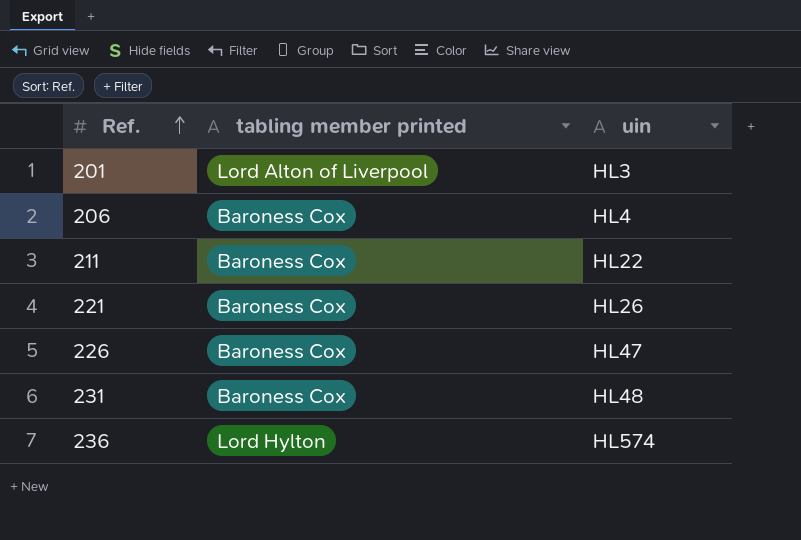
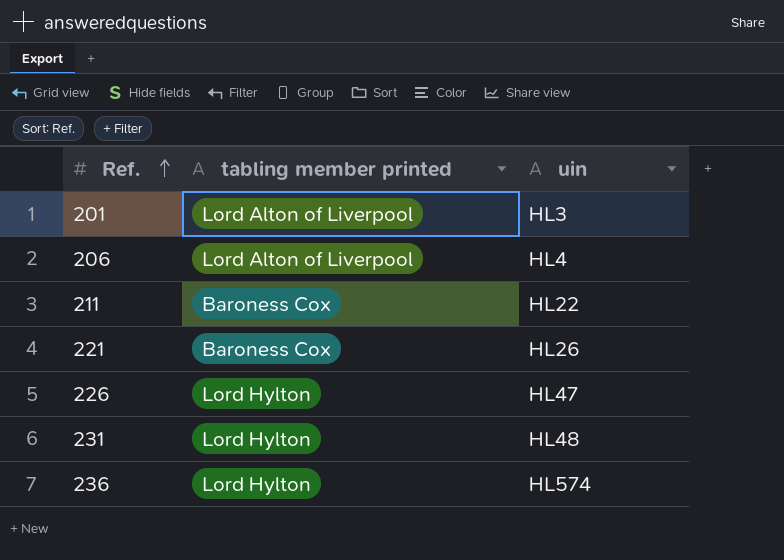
206 | tabling member printed: Baroness Cox -> Lord Alton of Liverpool
226 | tabling member printed: Baroness Cox -> Lord Hylton
231 | tabling member printed: Baroness Cox -> Lord Hylton

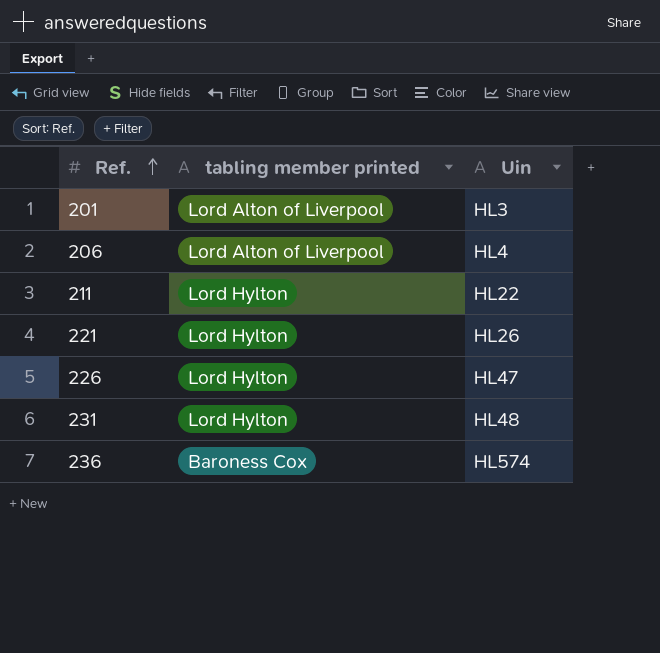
column name: uin -> Uin
211 | tabling member printed: Baroness Cox -> Lord Hylton
221 | tabling member printed: Baroness Cox -> Lord Hylton
236 | tabling member printed: Lord Hylton -> Baroness Cox

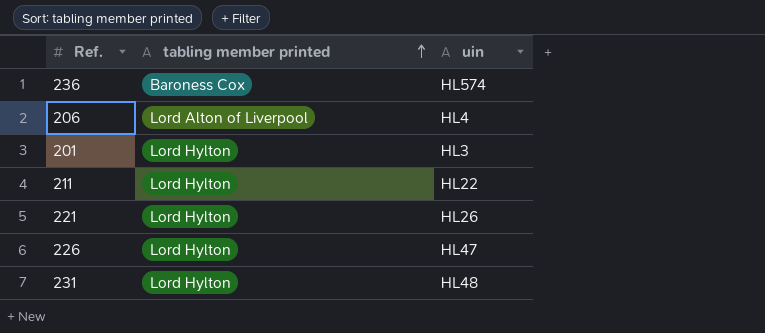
row order: Ref. ascending -> tabling member printed ascending
column name: Uin -> uin
201 | tabling member printed: Lord Alton of Liverpool -> Lord Hylton

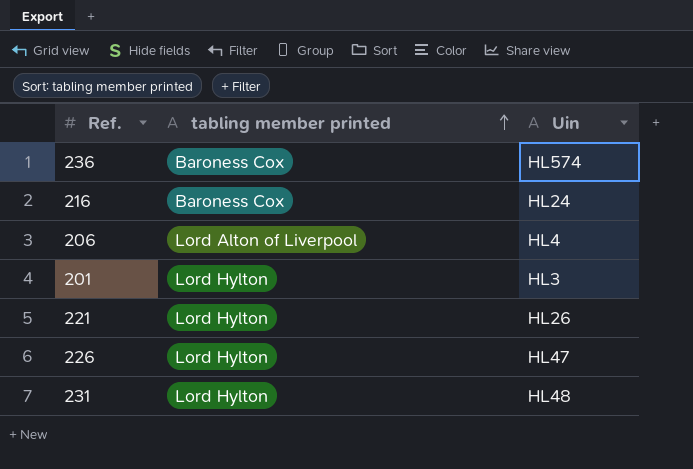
column name: uin -> Uin
row 211: Lord Hylton | HL22 -> none
row 216: none -> Baroness Cox | HL24

